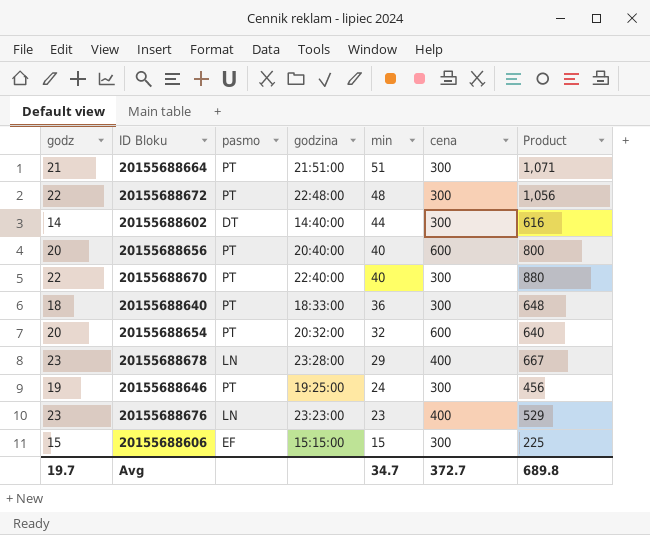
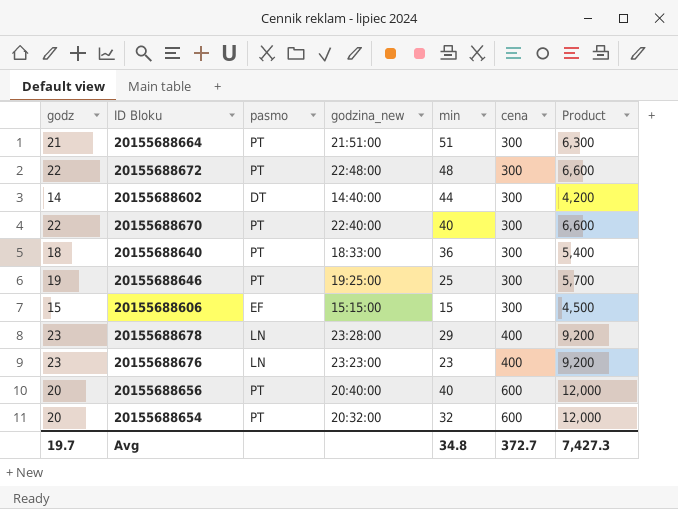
row order: min descending -> cena ascending
column name: godzina -> godzina_new
column Product | formula: [godz] * [min] -> [godz] * [cena]
20155688646 | min: 24 -> 25
Avg | min: 34.7 -> 34.8
Avg | Product: 689.8 -> 7,427.3

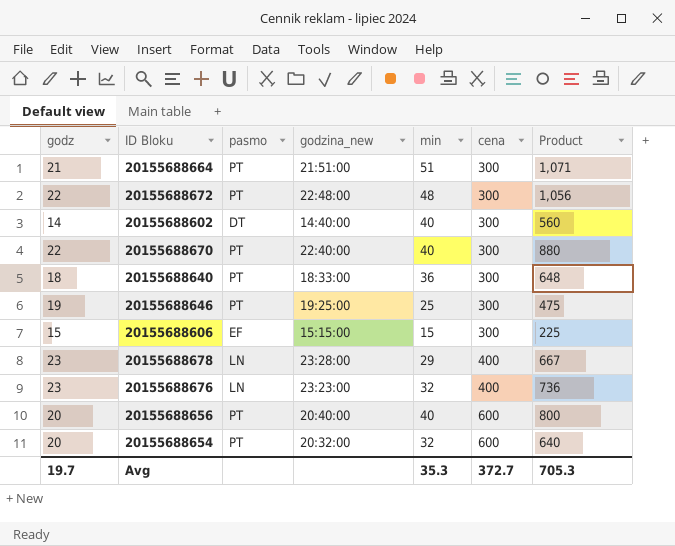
column Product | formula: [godz] * [cena] -> [godz] * [min]
20155688602 | min: 44 -> 40
20155688676 | min: 23 -> 32
Avg | min: 34.8 -> 35.3
Avg | Product: 7,427.3 -> 705.3

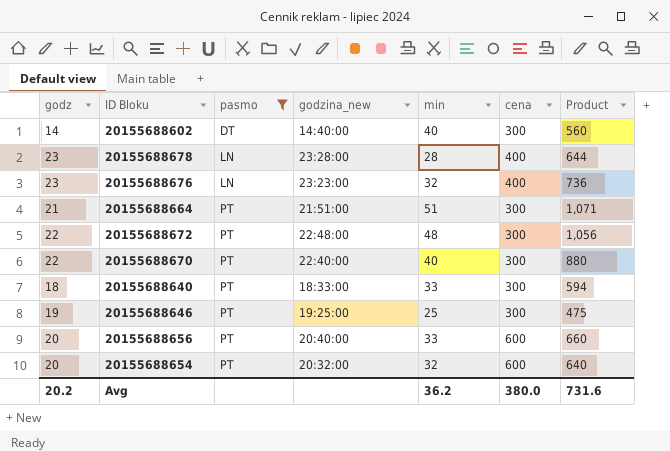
filter: none -> pasmo != EF
row order: cena ascending -> pasmo ascending
20155688678 | min: 29 -> 28
20155688678 | Product: 667 -> 644
20155688640 | min: 36 -> 33
20155688640 | Product: 648 -> 594
20155688656 | min: 40 -> 33
20155688656 | Product: 800 -> 660
Avg | godz: 19.7 -> 20.2
Avg | min: 35.3 -> 36.2
Avg | cena: 372.7 -> 380.0
Avg | Product: 705.3 -> 731.6

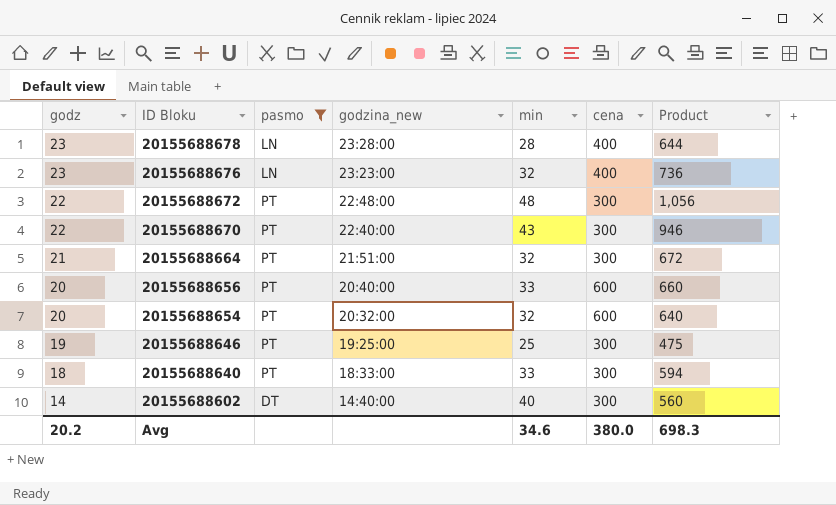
row order: pasmo ascending -> godz descending
20155688670 | min: 40 -> 43
20155688670 | Product: 880 -> 946
20155688664 | min: 51 -> 32
20155688664 | Product: 1,071 -> 672
Avg | min: 36.2 -> 34.6
Avg | Product: 731.6 -> 698.3

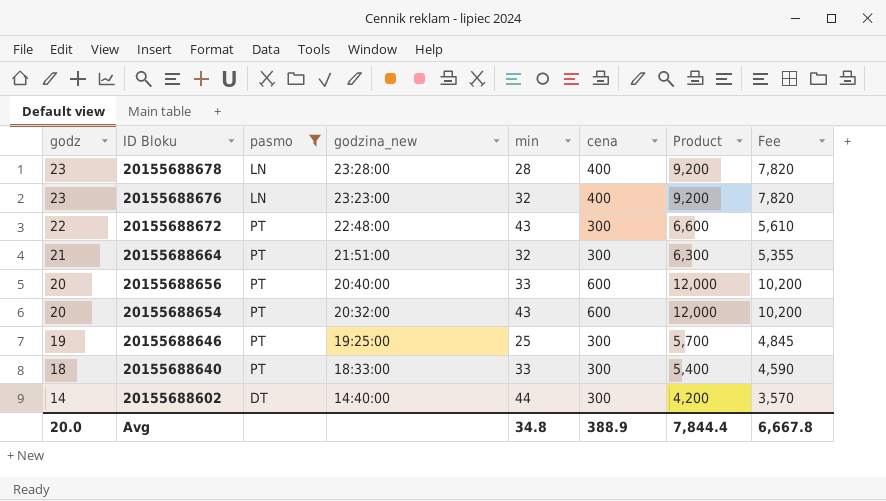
column Product | formula: [godz] * [min] -> [godz] * [cena]
column Fee | formula: none -> [Product] * 0.85
row 20155688670: 22 | PT | 22:40:00 | 43 | 300 | 946 -> none
20155688672 | min: 48 -> 43
20155688654 | min: 32 -> 43
20155688602 | min: 40 -> 44
Avg | godz: 20.2 -> 20.0
Avg | min: 34.6 -> 34.8
Avg | cena: 380.0 -> 388.9
Avg | Product: 698.3 -> 7,844.4

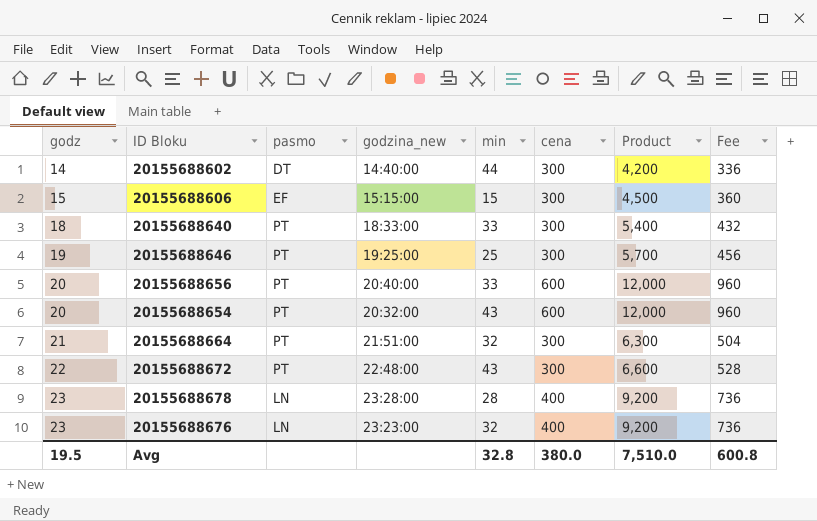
filter: pasmo != EF -> none
row order: godz descending -> godz ascending
column Fee | formula: [Product] * 0.85 -> [Product] * 0.08
Avg | godz: 20.0 -> 19.5
Avg | min: 34.8 -> 32.8
Avg | cena: 388.9 -> 380.0
Avg | Product: 7,844.4 -> 7,510.0
Avg | Fee: 6,667.8 -> 600.8

